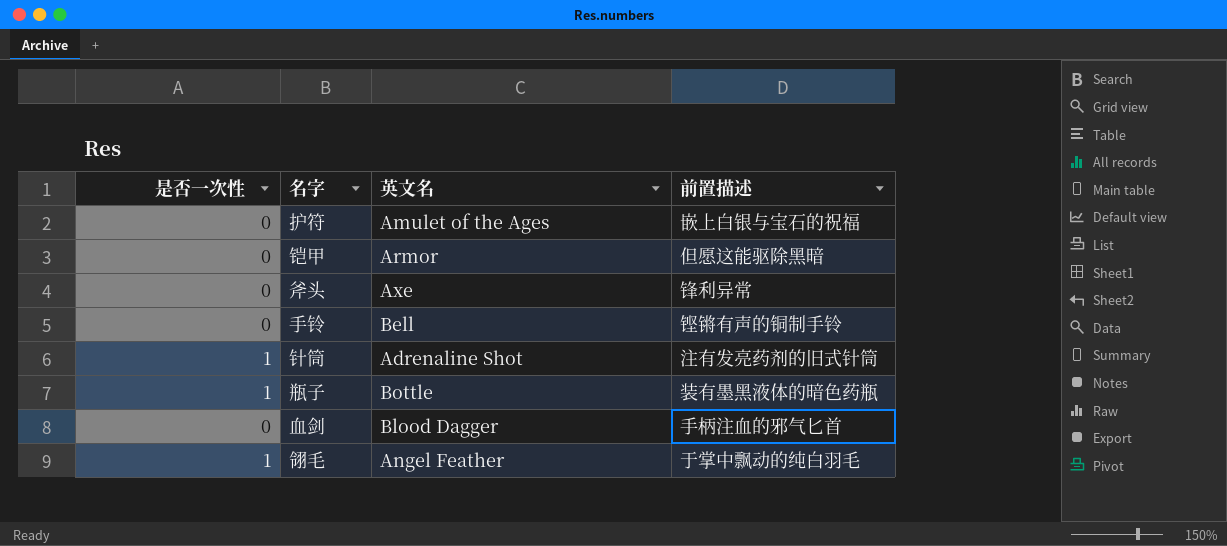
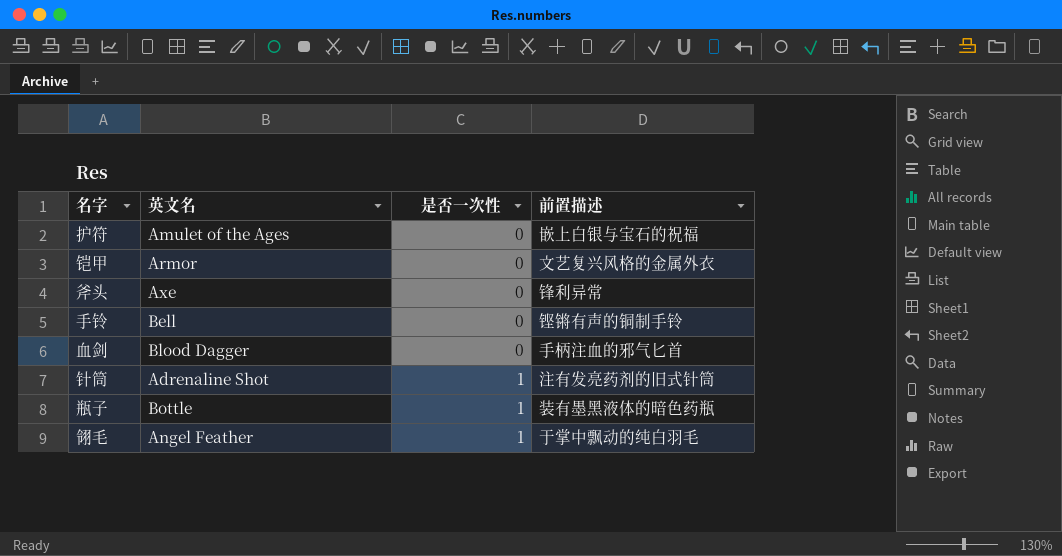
row order: none -> 是否一次性 ascending
column 是否一次性 | position: 1 -> 3
铠甲 | 前置描述: 但愿这能驱除黑暗 -> 文艺复兴风格的金属外衣

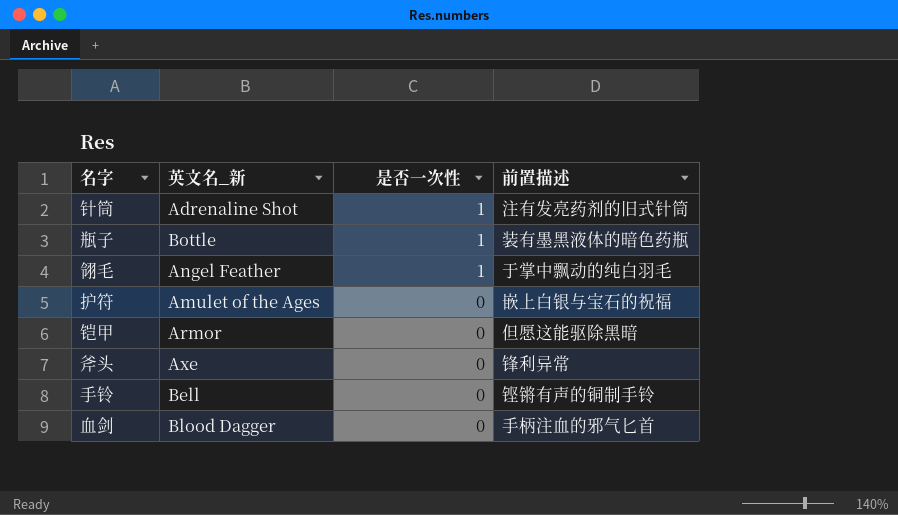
row order: 是否一次性 ascending -> 是否一次性 descending
column name: 英文名 -> 英文名_新
铠甲 | 前置描述: 文艺复兴风格的金属外衣 -> 但愿这能驱除黑暗

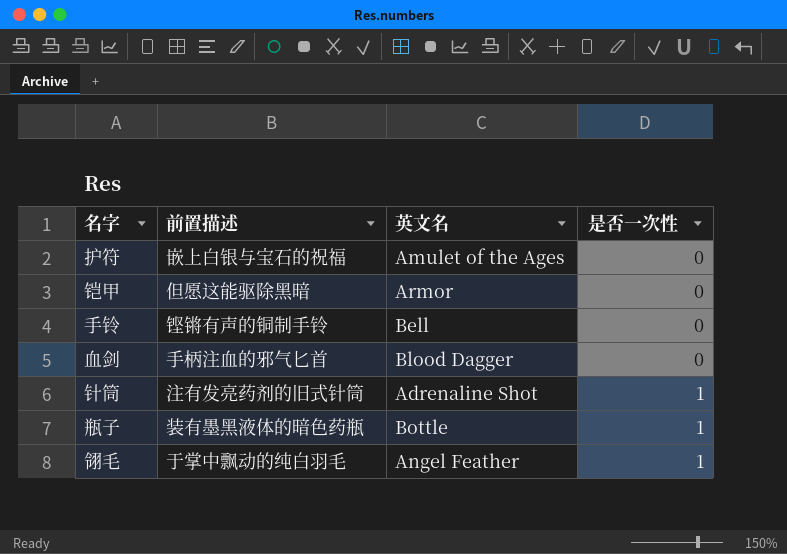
row order: 是否一次性 descending -> 是否一次性 ascending
column 前置描述 | position: 4 -> 2
column name: 英文名_新 -> 英文名
row 斧头: Axe | 0 | 锋利异常 -> none

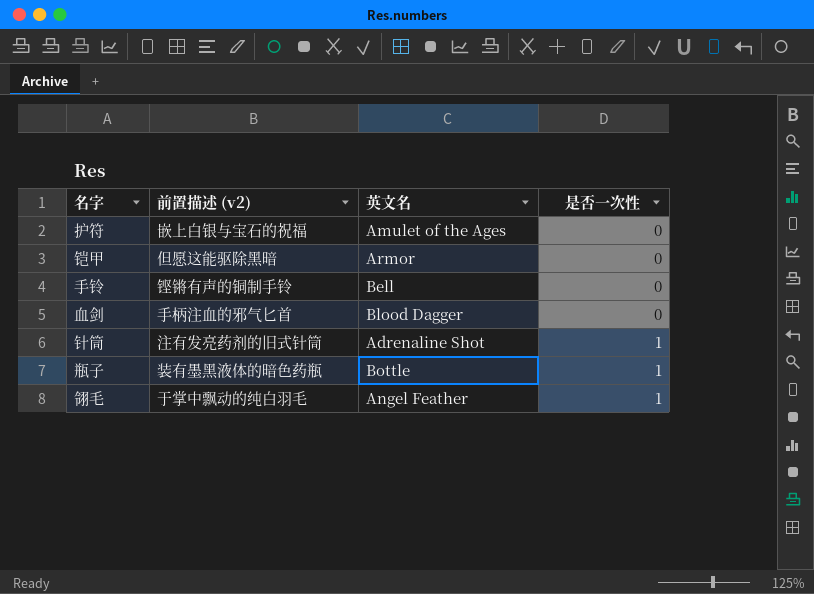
column name: 前置描述 -> 前置描述 (v2)

